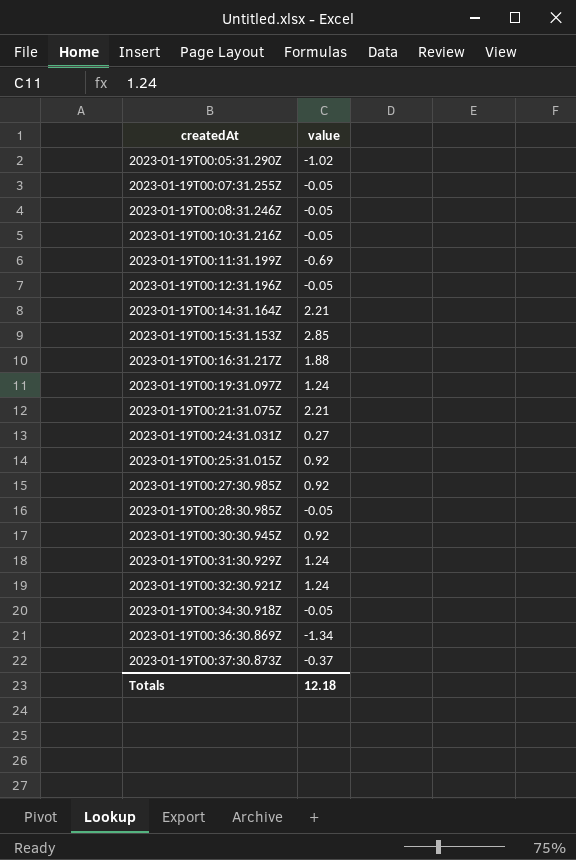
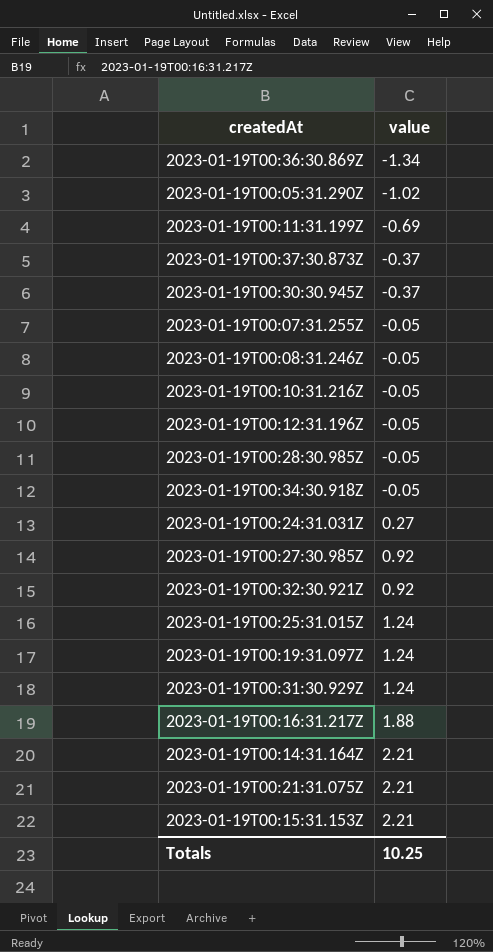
row order: createdAt ascending -> value ascending
2023-01-19T00:30:30.945Z | value: 0.92 -> -0.37
2023-01-19T00:32:30.921Z | value: 1.24 -> 0.92
2023-01-19T00:25:31.015Z | value: 0.92 -> 1.24
2023-01-19T00:15:31.153Z | value: 2.85 -> 2.21
Totals | value: 12.18 -> 10.25

